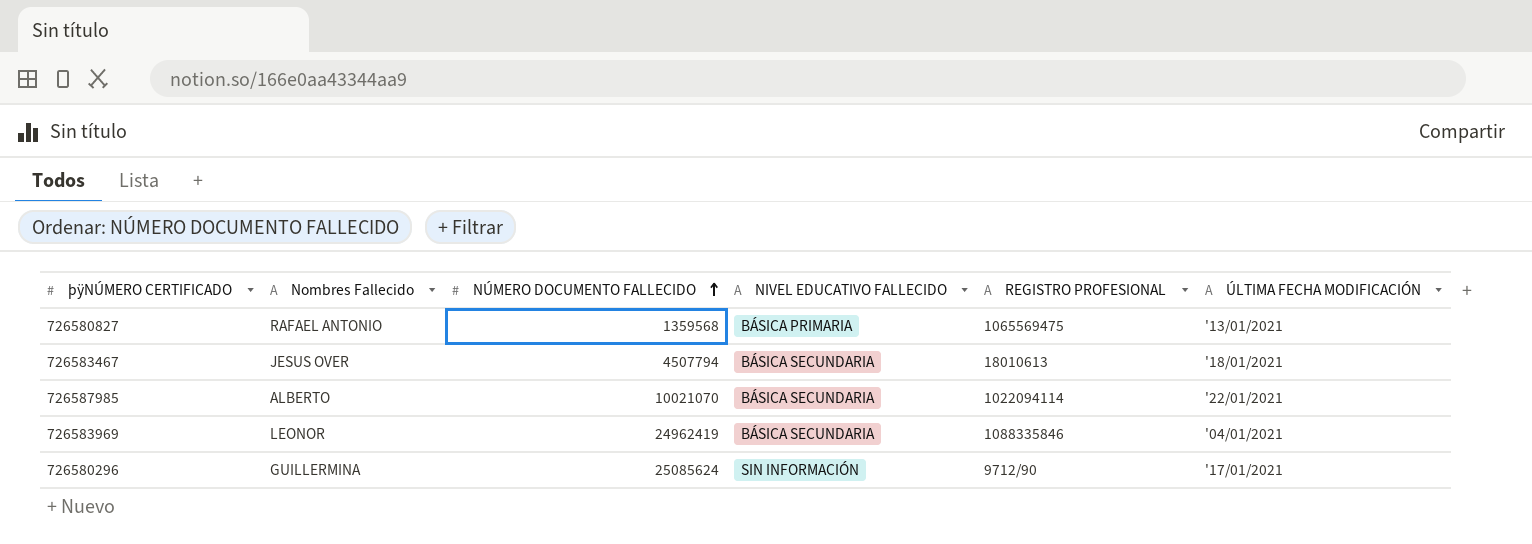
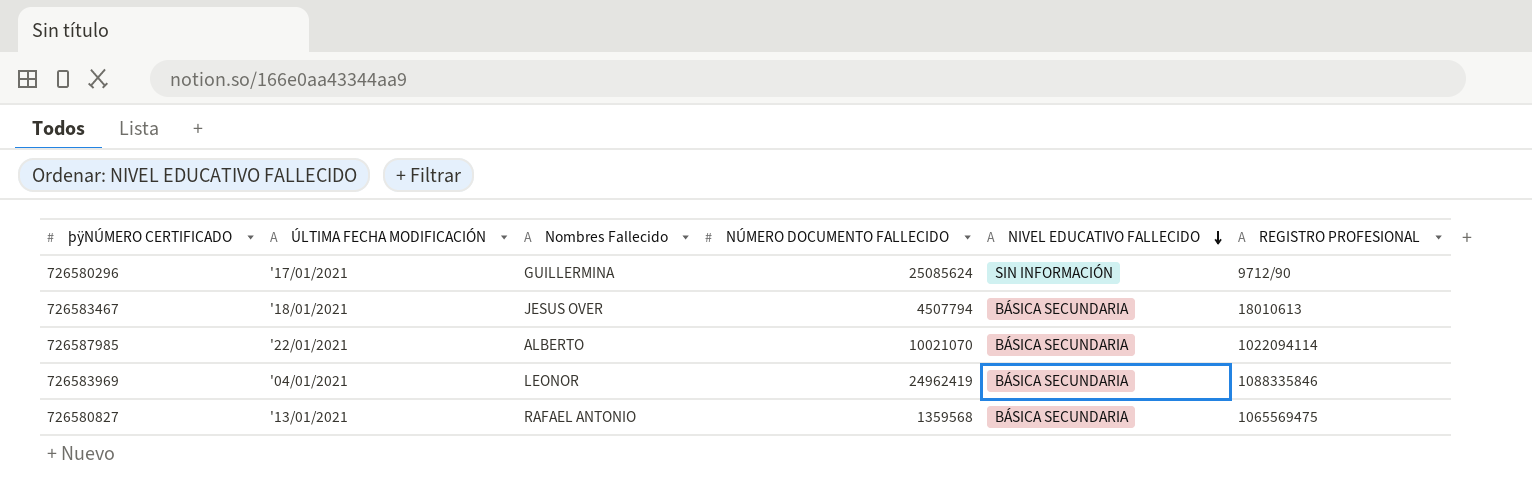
row order: NÚMERO DOCUMENTO FALLECIDO ascending -> NIVEL EDUCATIVO FALLECIDO descending
column ÚLTIMA FECHA MODIFICACIÓN | position: 6 -> 2
726580827 | NIVEL EDUCATIVO FALLECIDO: BÁSICA PRIMARIA -> BÁSICA SECUNDARIA

